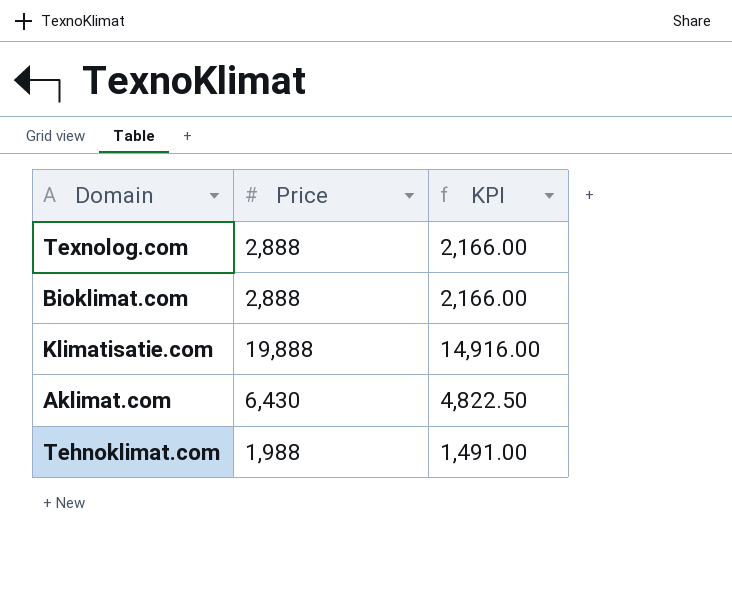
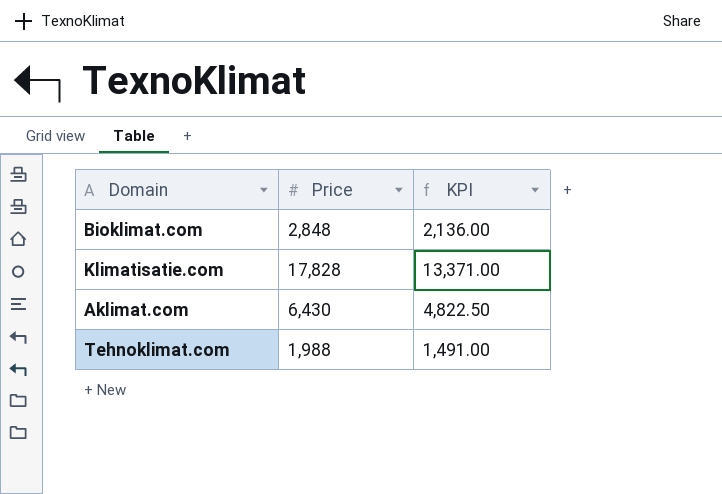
row Texnolog.com: 2,888 | 2,166.00 -> none
Bioklimat.com | Price: 2,888 -> 2,848
Bioklimat.com | KPI: 2,166.00 -> 2,136.00
Klimatisatie.com | Price: 19,888 -> 17,828
Klimatisatie.com | KPI: 14,916.00 -> 13,371.00

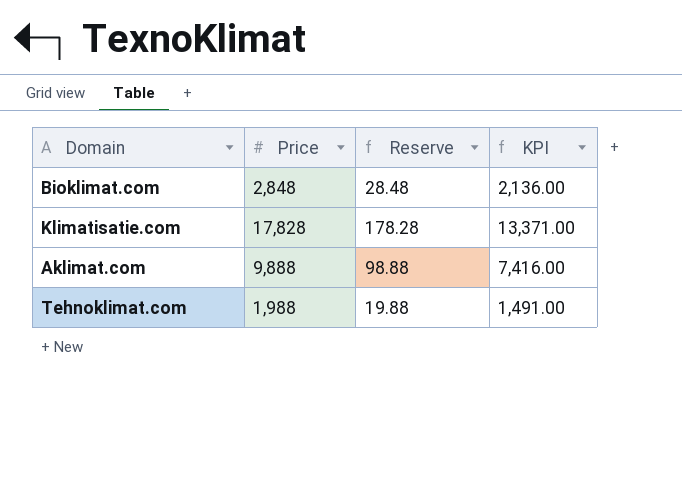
column Reserve | formula: none -> [Price] * 0.01
Aklimat.com | Price: 6,430 -> 9,888
Aklimat.com | KPI: 4,822.50 -> 7,416.00

